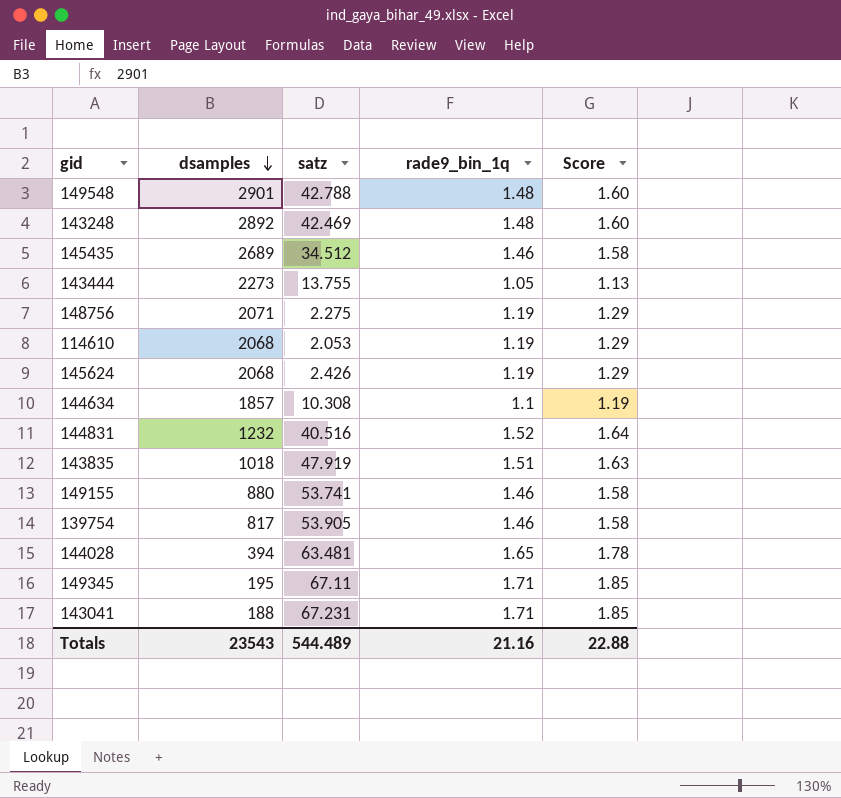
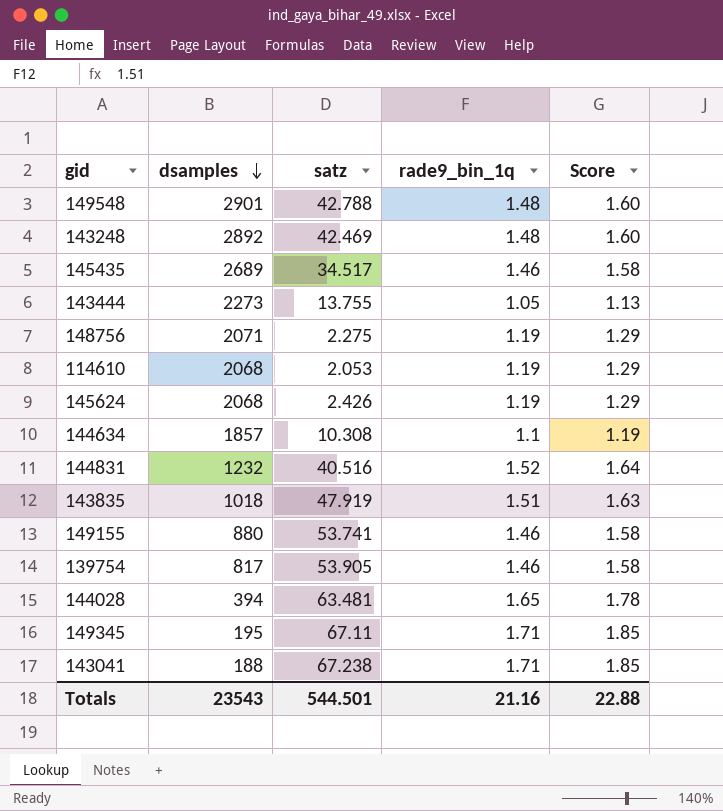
145435 | satz: 34.512 -> 34.517
143041 | satz: 67.231 -> 67.238
Totals | satz: 544.489 -> 544.501

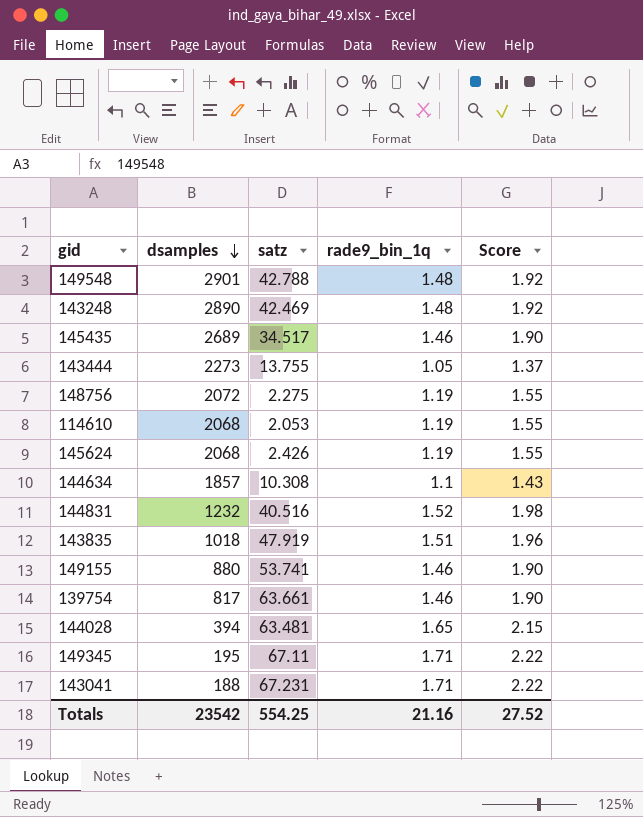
column Score | formula: [rade9_bin_1q] * 1.08 -> [rade9_bin_1q] * 1.3
143248 | dsamples: 2892 -> 2890
148756 | dsamples: 2071 -> 2072
139754 | satz: 53.905 -> 63.661
143041 | satz: 67.238 -> 67.231
Totals | dsamples: 23543 -> 23542
Totals | satz: 544.501 -> 554.25
Totals | Score: 22.88 -> 27.52

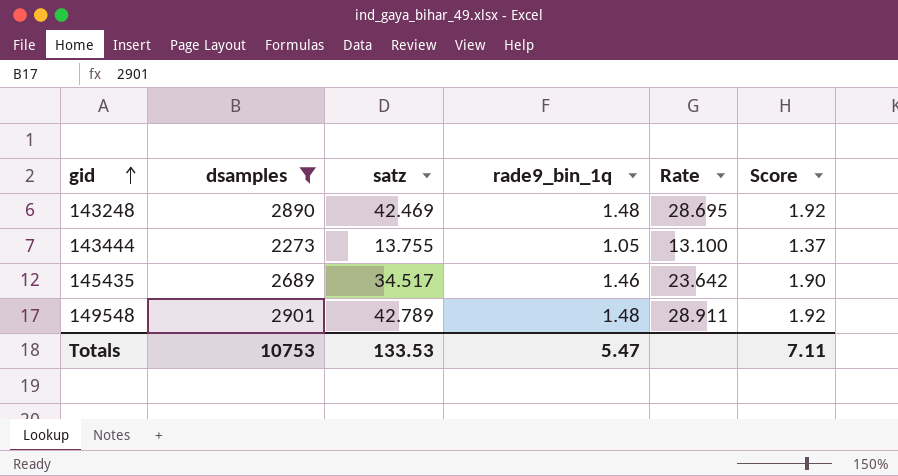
filter: none -> dsamples >= 2273
row order: dsamples descending -> gid ascending
column Rate | formula: none -> [satz] / [rade9_bin_1q]
149548 | satz: 42.788 -> 42.789
Totals | dsamples: 23542 -> 10753
Totals | satz: 554.25 -> 133.53
Totals | rade9_bin_1q: 21.16 -> 5.47
Totals | Score: 27.52 -> 7.11

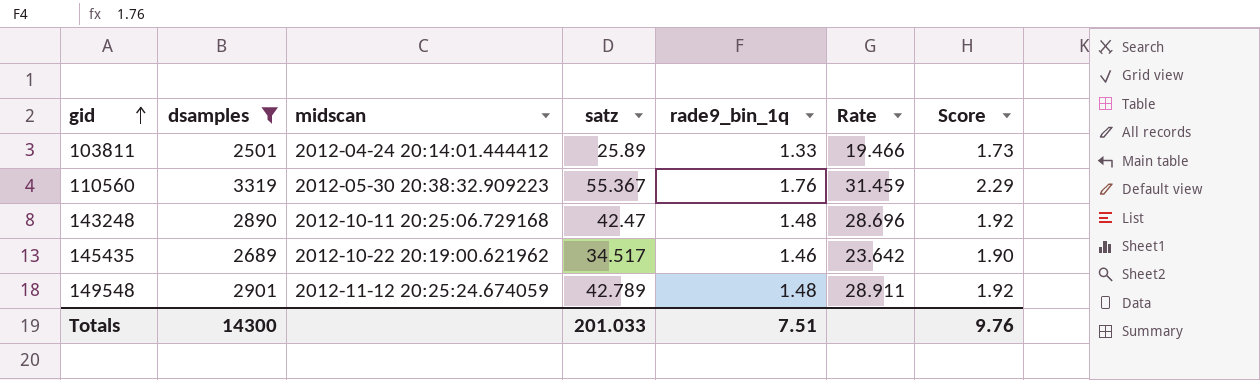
column midscan | position: none -> 3
row 143444: 2273 | 13.755 | 1.05 | 13.100 | 1.37 -> none
row 103811: none -> 2501 | 2012-04-24 20:14:01.444412 | 25.89 | 1.33 | 19.466 | 1.73
row 110560: none -> 3319 | 2012-05-30 20:38:32.909223 | 55.367 | 1.76 | 31.459 | 2.29
143248 | satz: 42.469 -> 42.47
143248 | Rate: 28.695 -> 28.696
Totals | dsamples: 10753 -> 14300
Totals | satz: 133.53 -> 201.033
Totals | rade9_bin_1q: 5.47 -> 7.51
Totals | Score: 7.11 -> 9.76

